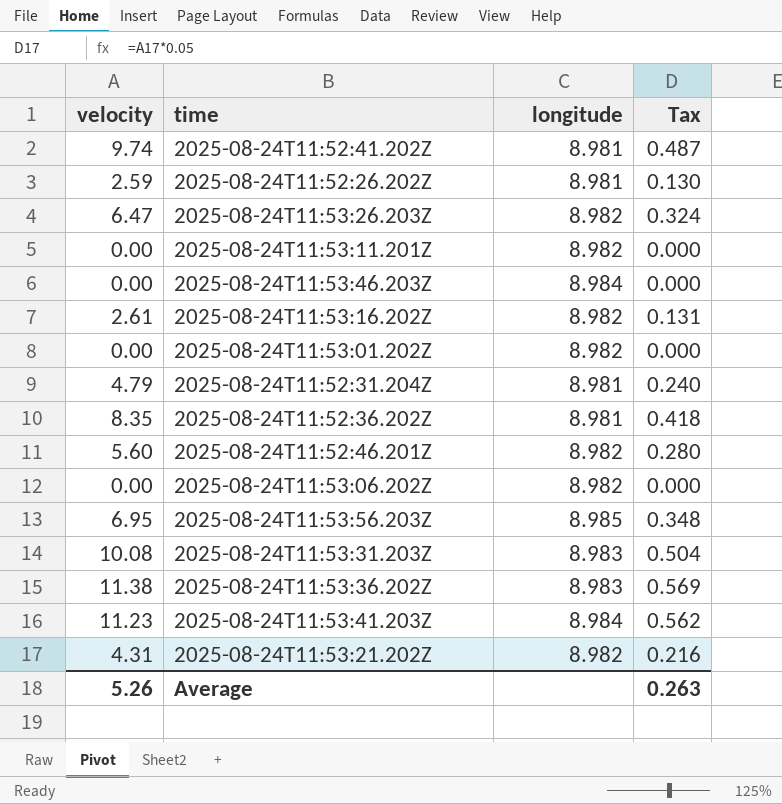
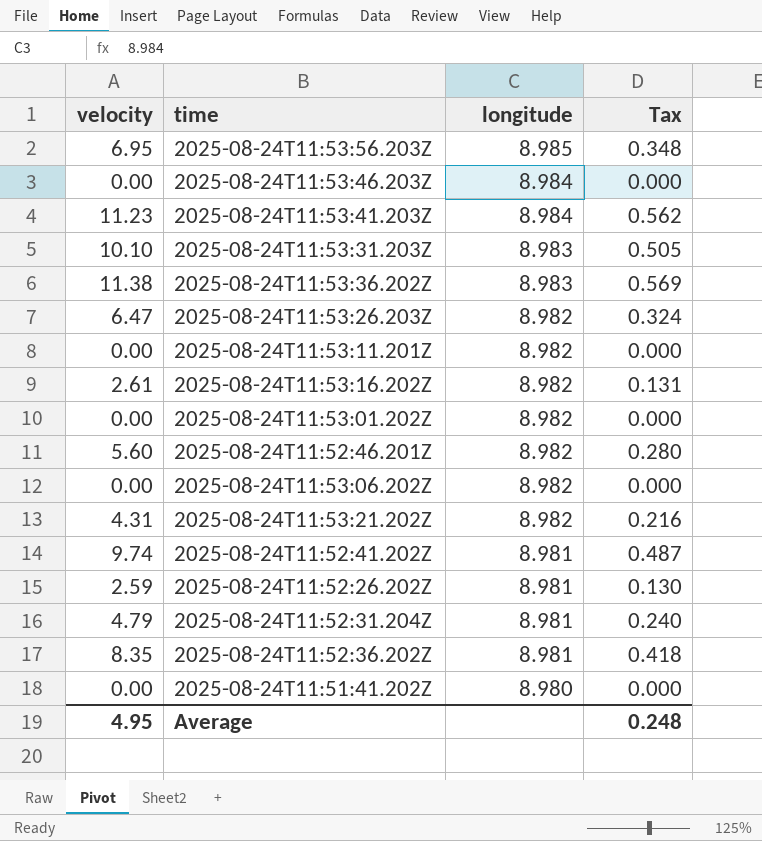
row order: none -> longitude descending
2025-08-24T11:53:31.203Z | velocity: 10.08 -> 10.10
2025-08-24T11:53:31.203Z | Tax: 0.504 -> 0.505
row 2025-08-24T11:51:41.202Z: none -> 0.00 | 8.980 | 0.000
Average | velocity: 5.26 -> 4.95
Average | Tax: 0.263 -> 0.248

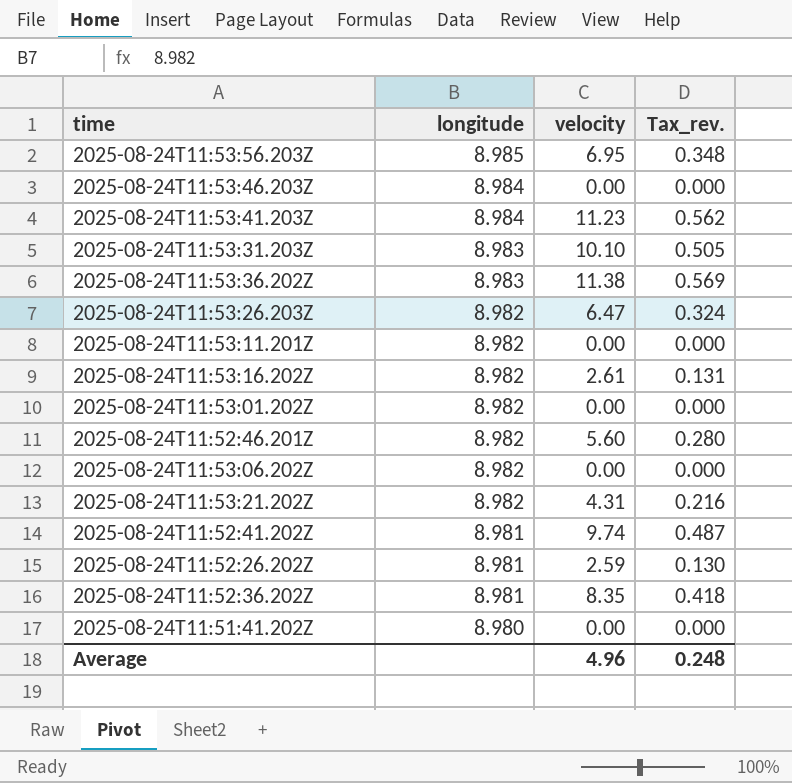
column velocity | position: 1 -> 3
column name: Tax -> Tax_rev.
row 2025-08-24T11:52:31.204Z: 4.79 | 8.981 | 0.240 -> none
Average | velocity: 4.95 -> 4.96

